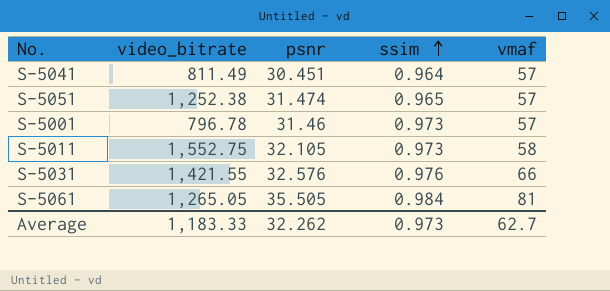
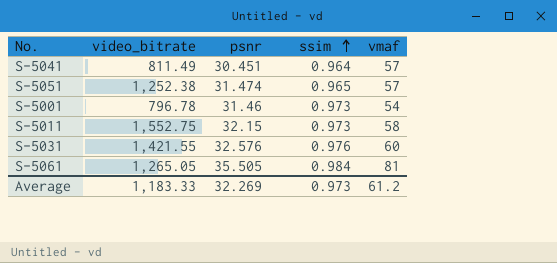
S-5001 | vmaf: 57 -> 54
S-5011 | psnr: 32.105 -> 32.15
S-5031 | vmaf: 66 -> 60
Average | psnr: 32.262 -> 32.269
Average | vmaf: 62.7 -> 61.2

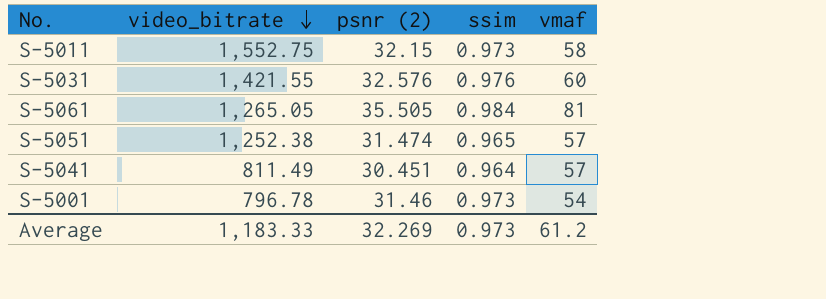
row order: ssim ascending -> video_bitrate descending
column name: psnr -> psnr (2)

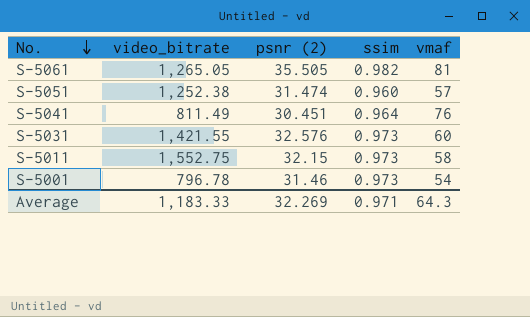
row order: video_bitrate descending -> No. descending
S-5061 | ssim: 0.984 -> 0.982
S-5051 | ssim: 0.965 -> 0.960
S-5041 | vmaf: 57 -> 76
S-5031 | ssim: 0.976 -> 0.973
Average | ssim: 0.973 -> 0.971
Average | vmaf: 61.2 -> 64.3

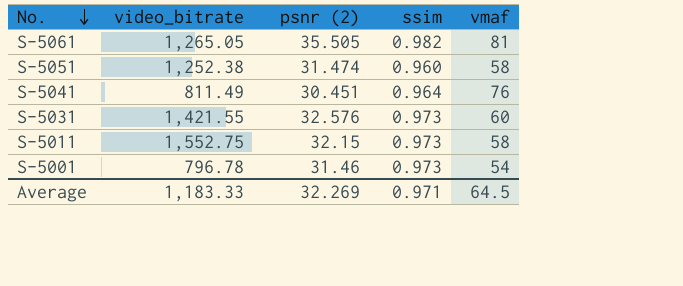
S-5051 | vmaf: 57 -> 58
Average | vmaf: 64.3 -> 64.5

